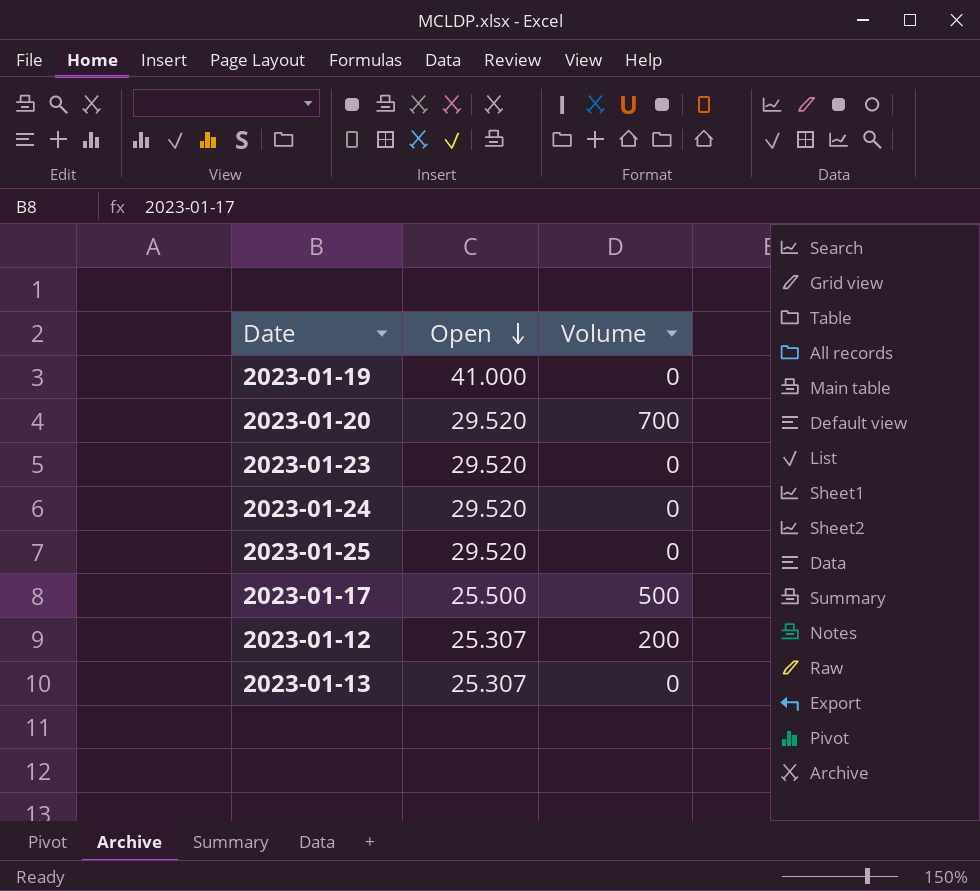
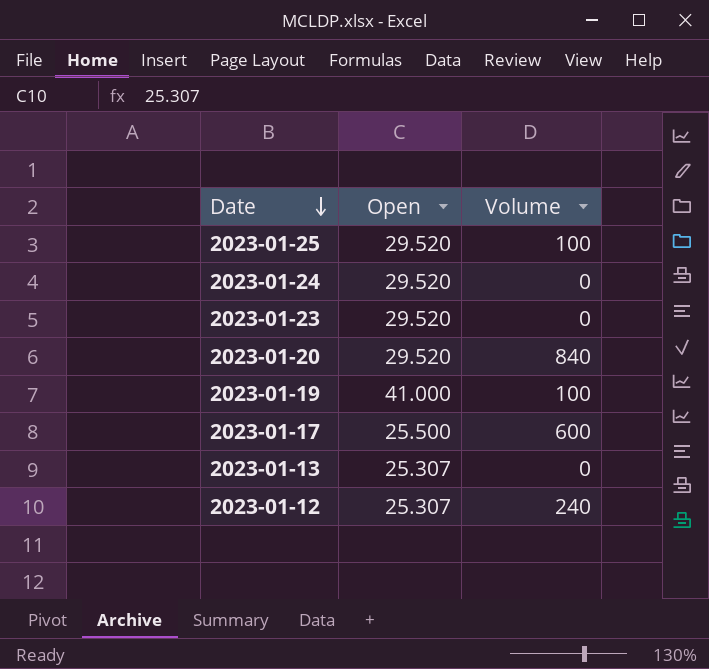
row order: Open descending -> Date descending
2023-01-25 | Volume: 0 -> 100
2023-01-20 | Volume: 700 -> 840
2023-01-19 | Volume: 0 -> 100
2023-01-17 | Volume: 500 -> 600
2023-01-12 | Volume: 200 -> 240

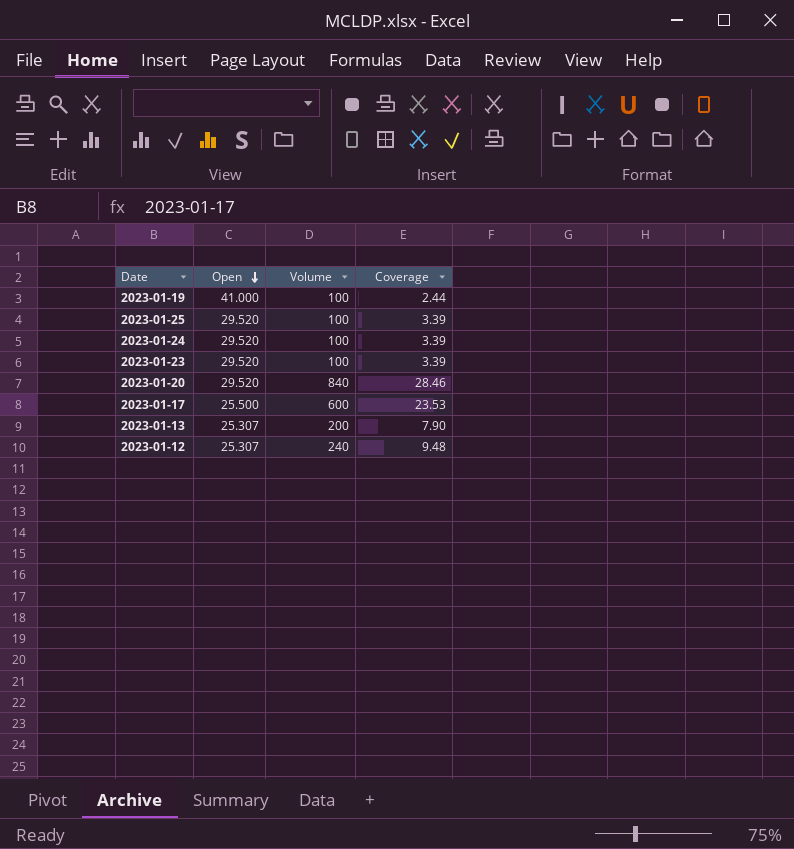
row order: Date descending -> Open descending
column Coverage | formula: none -> [Volume] / [Open]
2023-01-24 | Volume: 0 -> 100
2023-01-23 | Volume: 0 -> 100
2023-01-13 | Volume: 0 -> 200

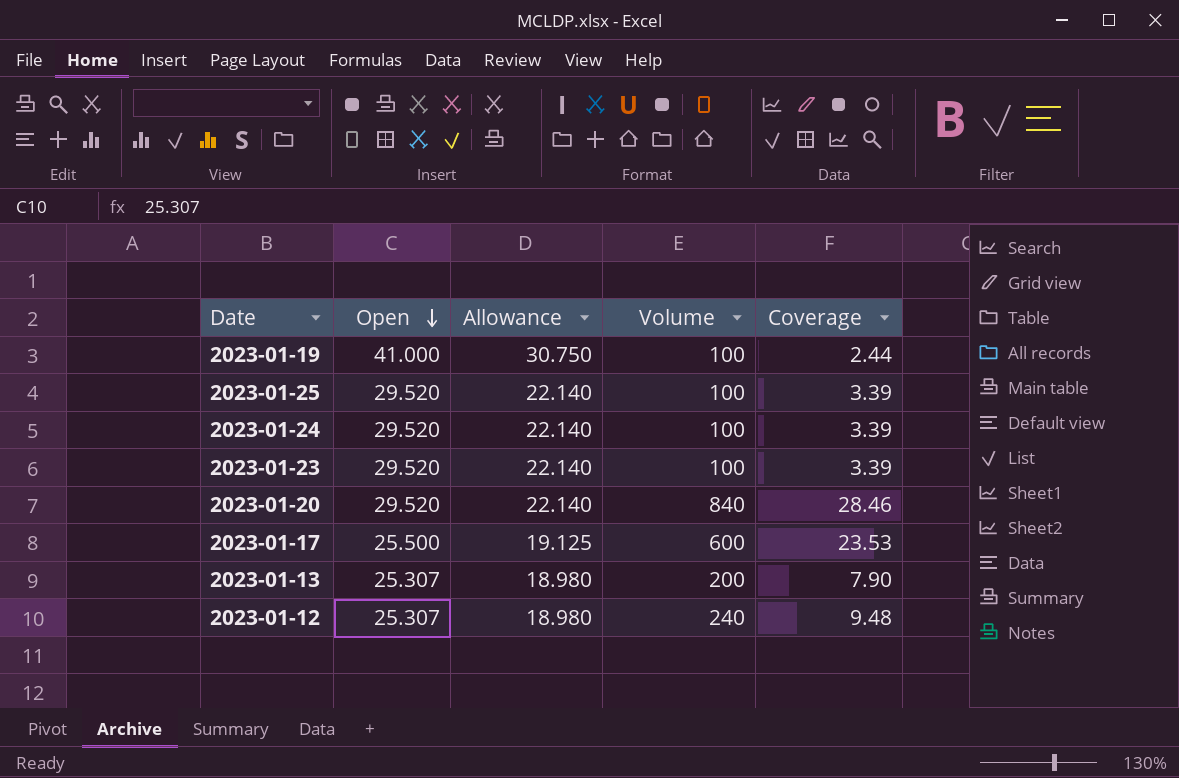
column Allowance | formula: none -> [Open] * 0.75

